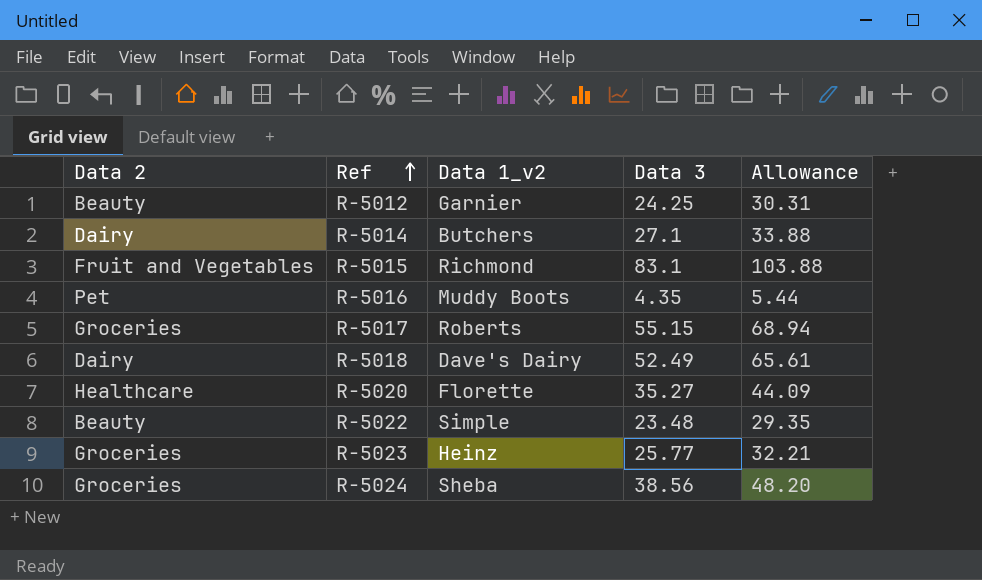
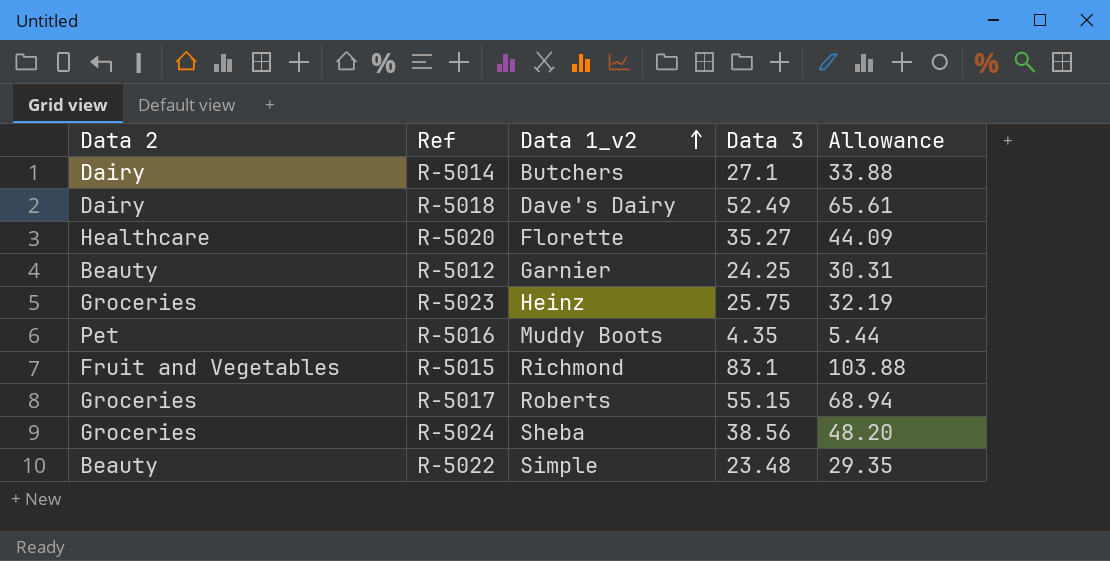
row order: Ref ascending -> Data 1_v2 ascending
R-5023 | Data 3: 25.77 -> 25.75
R-5023 | Allowance: 32.21 -> 32.19

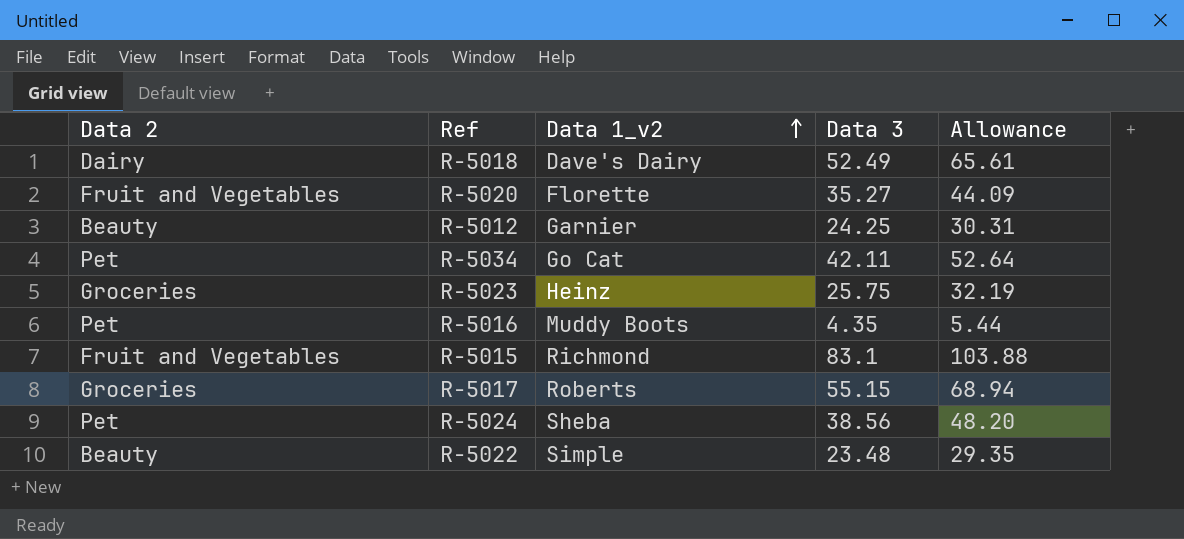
row R-5014: Dairy | Butchers | 27.1 | 33.88 -> none
R-5020 | Data 2: Healthcare -> Fruit and Vegetables
row R-5034: none -> Pet | Go Cat | 42.11 | 52.64
R-5024 | Data 2: Groceries -> Pet

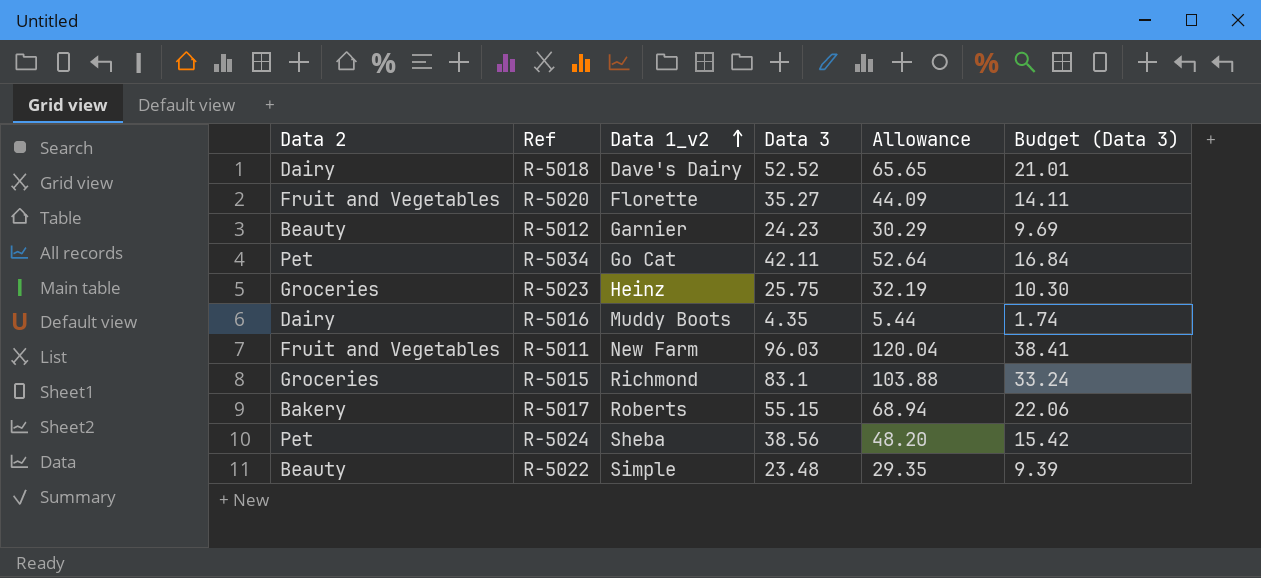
column Budget (Data 3) | formula: none -> [Data 3] * 0.4
R-5018 | Data 3: 52.49 -> 52.52
R-5018 | Allowance: 65.61 -> 65.65
R-5012 | Data 3: 24.25 -> 24.23
R-5012 | Allowance: 30.31 -> 30.29
R-5016 | Data 2: Pet -> Dairy
row R-5011: none -> Fruit and Vegetables | New Farm | 96.03 | 120.04 | 38.41
R-5015 | Data 2: Fruit and Vegetables -> Groceries
R-5017 | Data 2: Groceries -> Bakery

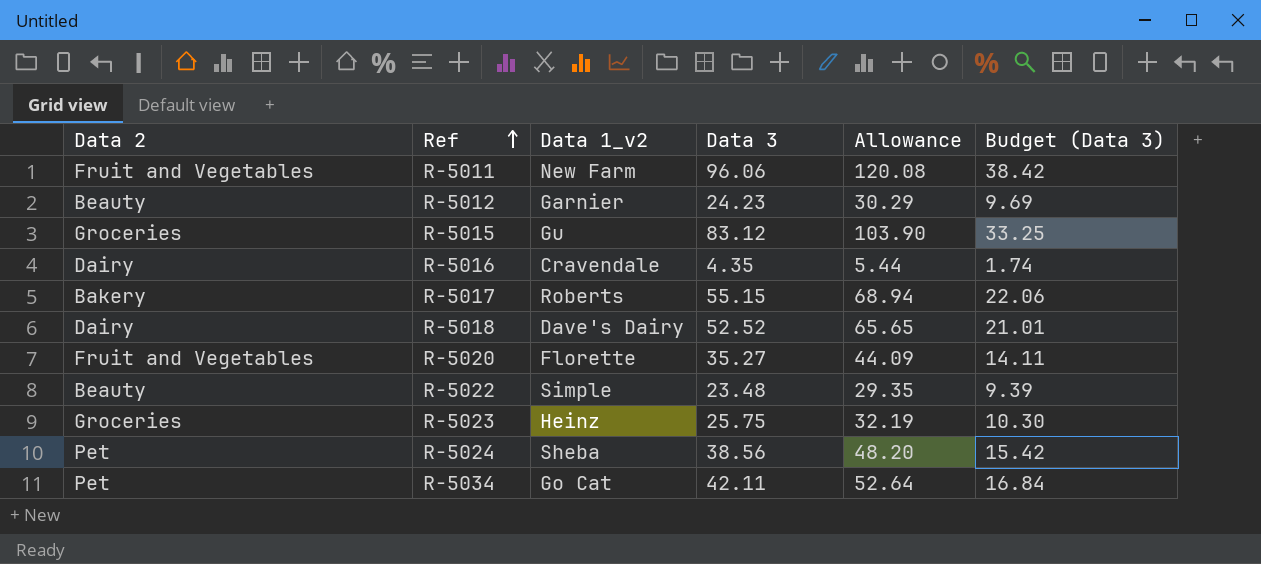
row order: Data 1_v2 ascending -> Ref ascending
R-5011 | Data 3: 96.03 -> 96.06
R-5011 | Allowance: 120.04 -> 120.08
R-5011 | Budget (Data 3): 38.41 -> 38.42
R-5015 | Data 1_v2: Richmond -> Gu
R-5015 | Data 3: 83.1 -> 83.12
R-5015 | Allowance: 103.88 -> 103.90
R-5015 | Budget (Data 3): 33.24 -> 33.25
R-5016 | Data 1_v2: Muddy Boots -> Cravendale

